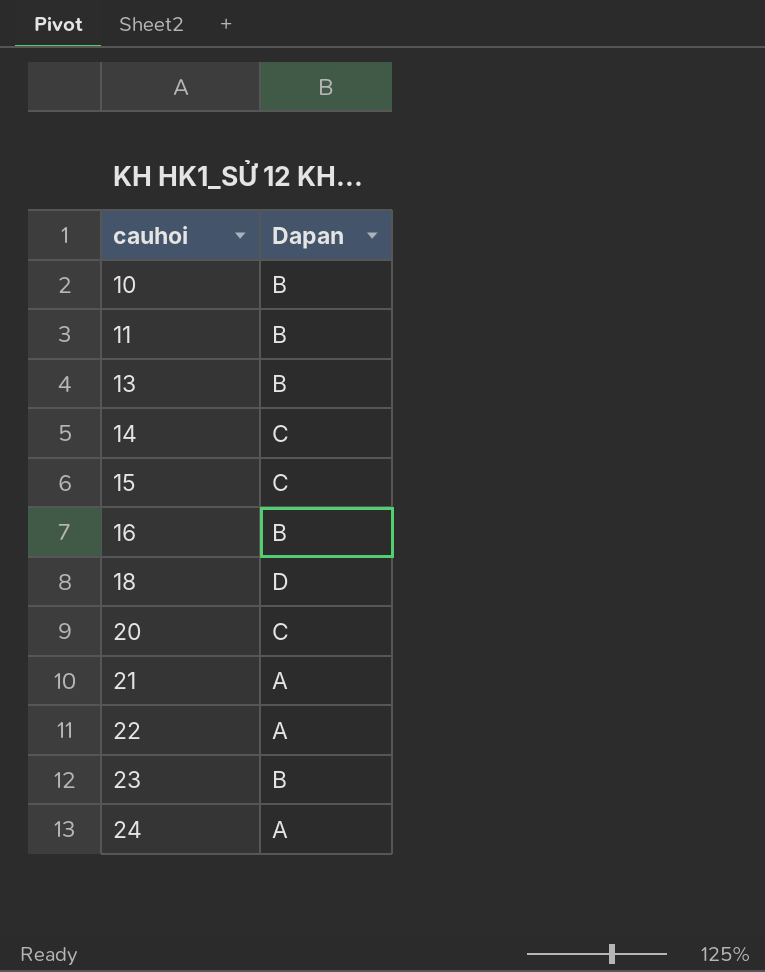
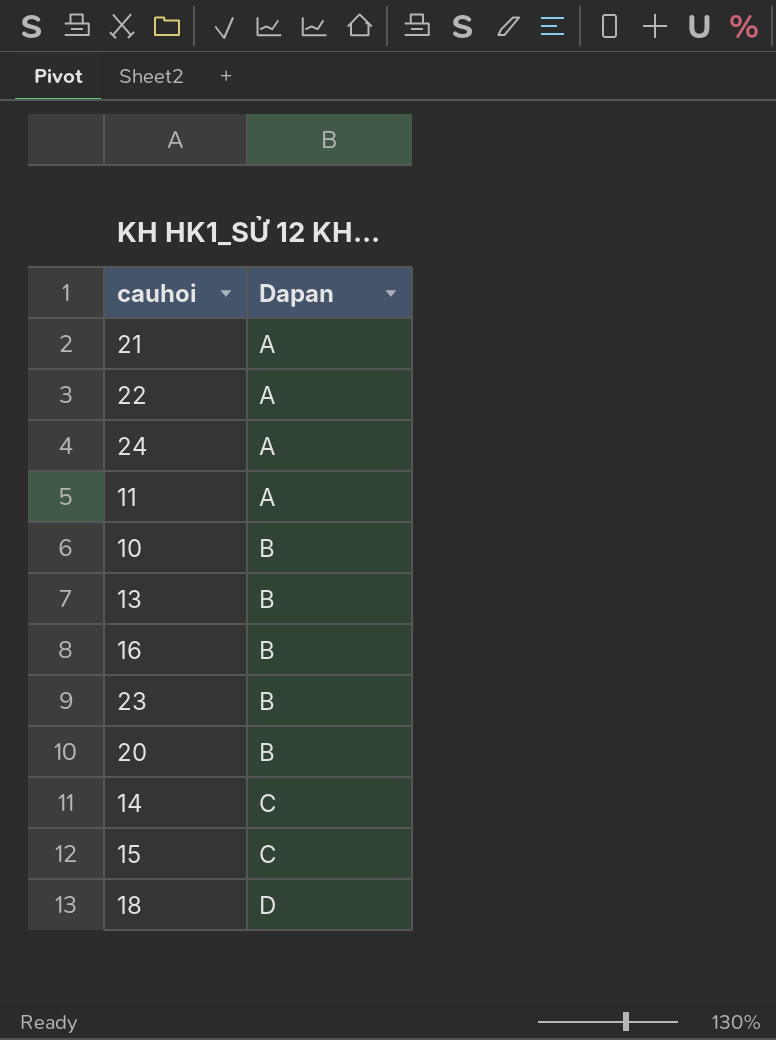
row order: cauhoi ascending -> Dapan ascending
11 | Dapan: B -> A
20 | Dapan: C -> B

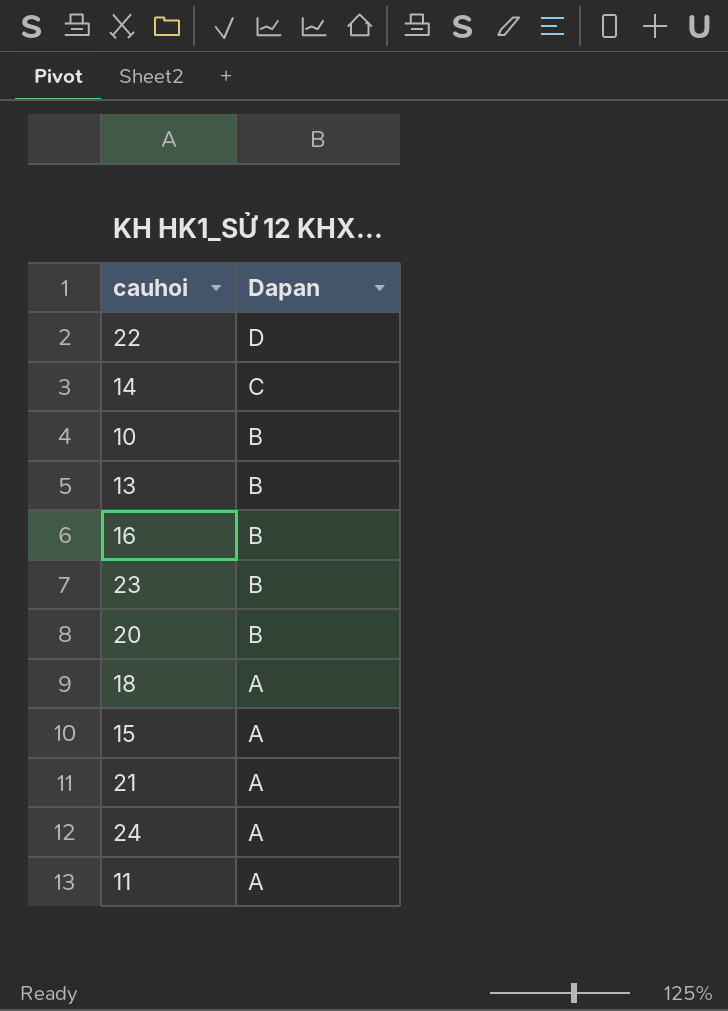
row order: Dapan ascending -> Dapan descending
22 | Dapan: A -> D
18 | Dapan: D -> A
15 | Dapan: C -> A

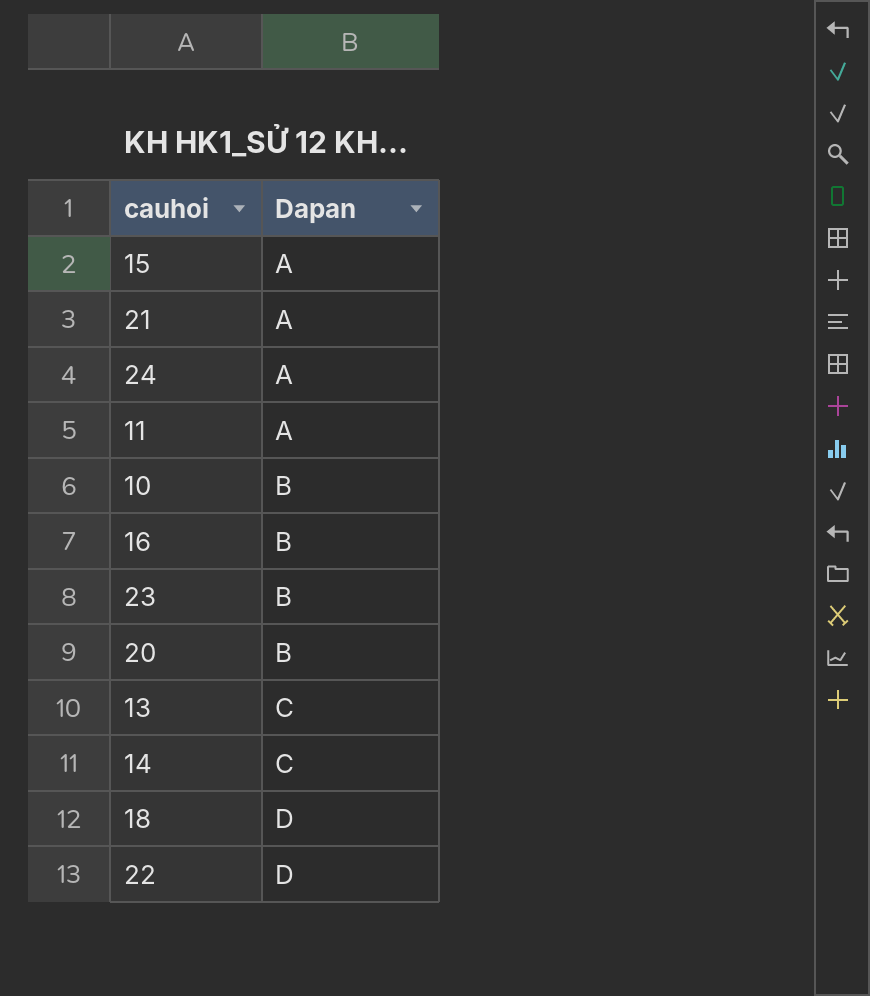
row order: Dapan descending -> Dapan ascending
13 | Dapan: B -> C
18 | Dapan: A -> D

